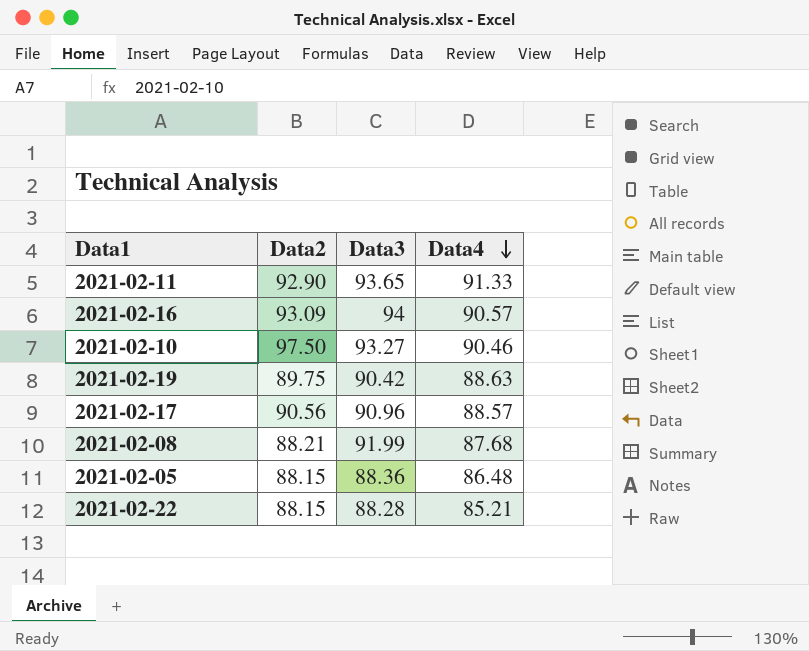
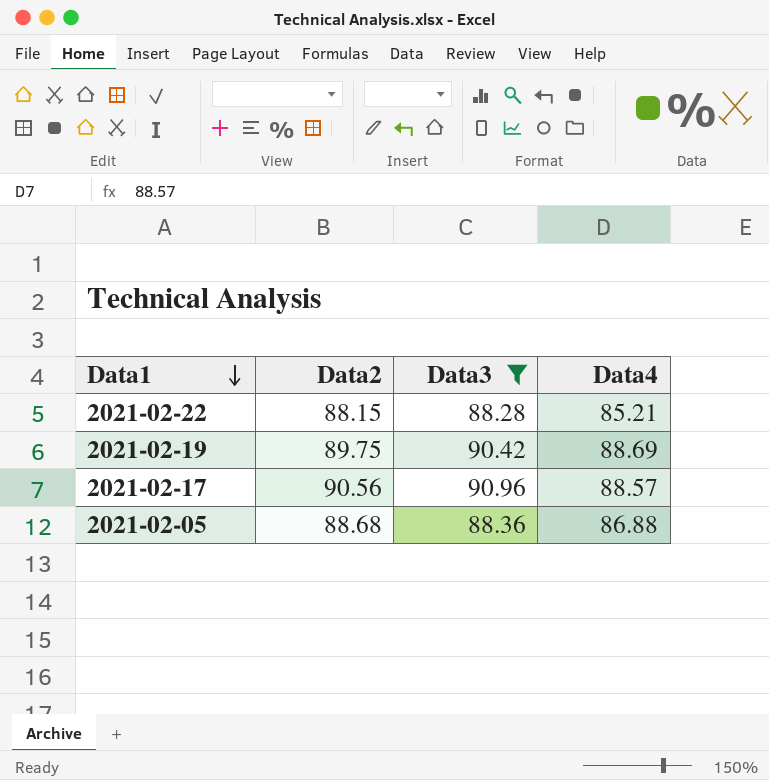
filter: none -> Data3 <= 90.96
row order: Data4 descending -> Data1 descending
2021-02-19 | Data4: 88.63 -> 88.69
2021-02-05 | Data2: 88.15 -> 88.68
2021-02-05 | Data4: 86.48 -> 86.88

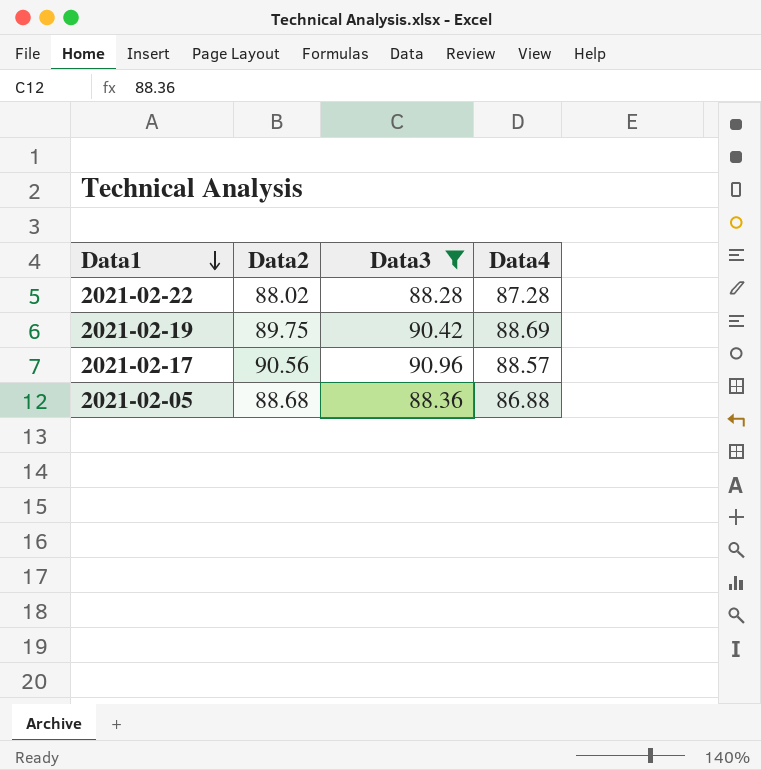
2021-02-22 | Data2: 88.15 -> 88.02
2021-02-22 | Data4: 85.21 -> 87.28

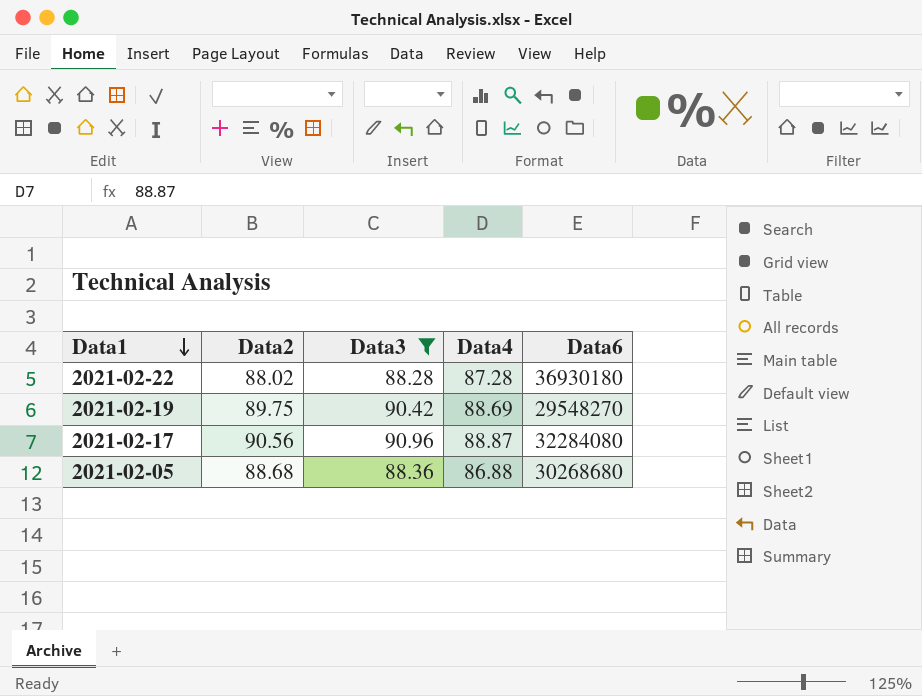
column Data6 | position: none -> 5
2021-02-17 | Data4: 88.57 -> 88.87

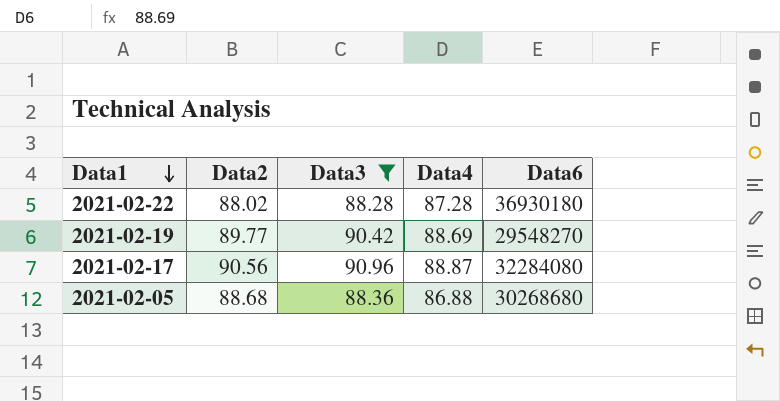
2021-02-19 | Data2: 89.75 -> 89.77

